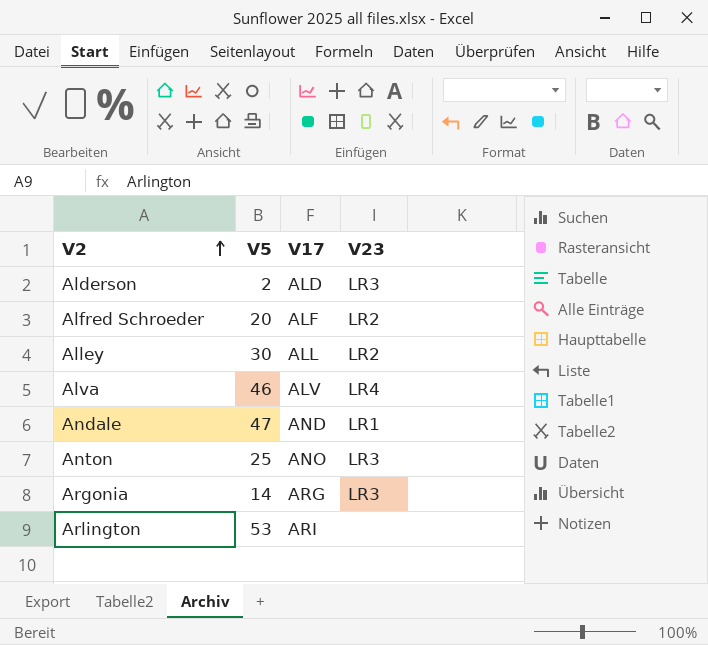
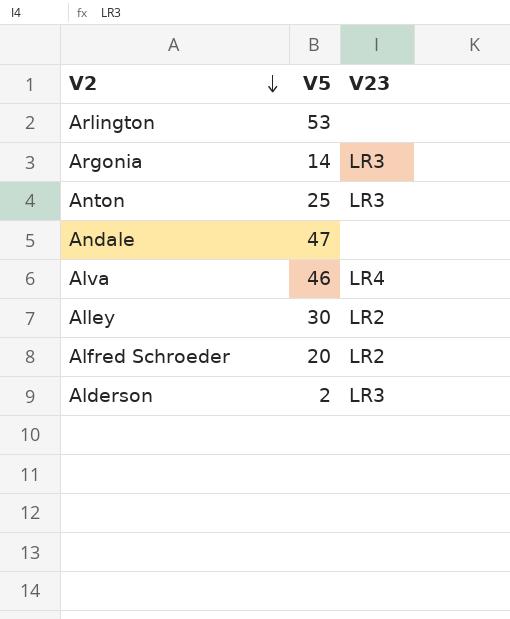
row order: V2 ascending -> V2 descending
column V17 | position: 3 -> none
Andale | V23: LR1 -> none

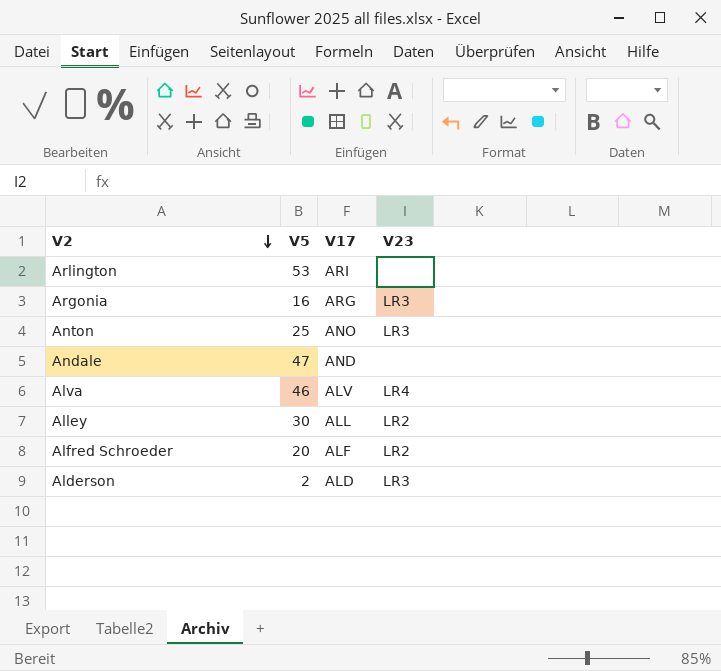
column V17 | position: none -> 3
Argonia | V5: 14 -> 16

